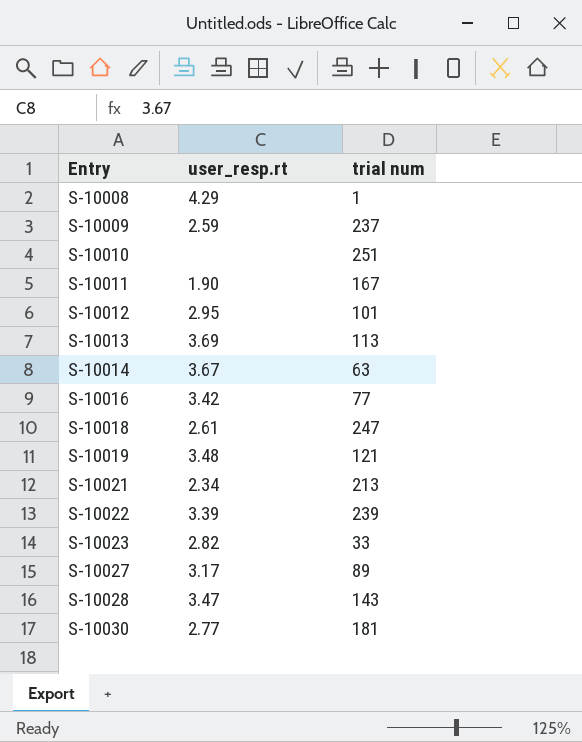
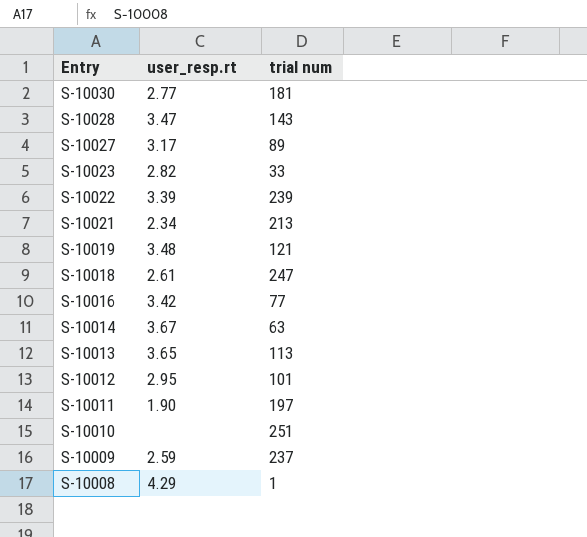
row order: Entry ascending -> Entry descending
S-10013 | user_resp.rt: 3.69 -> 3.65
S-10011 | trial num: 167 -> 197

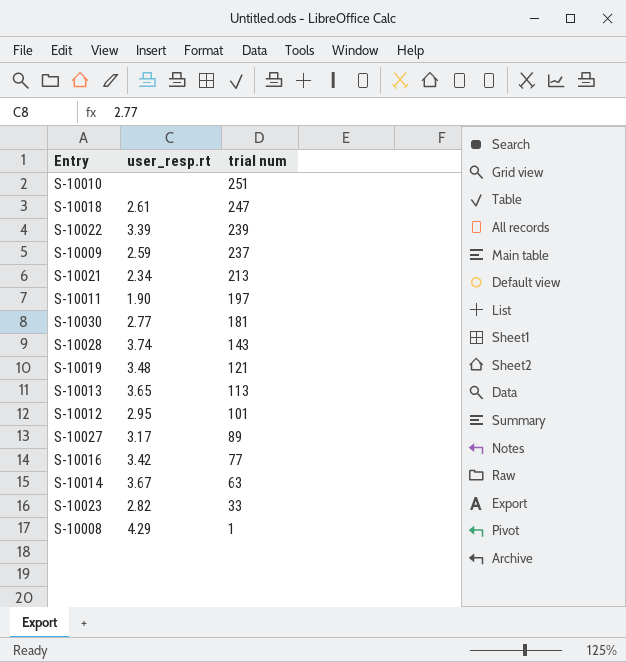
row order: Entry descending -> trial num descending
S-10028 | user_resp.rt: 3.47 -> 3.74

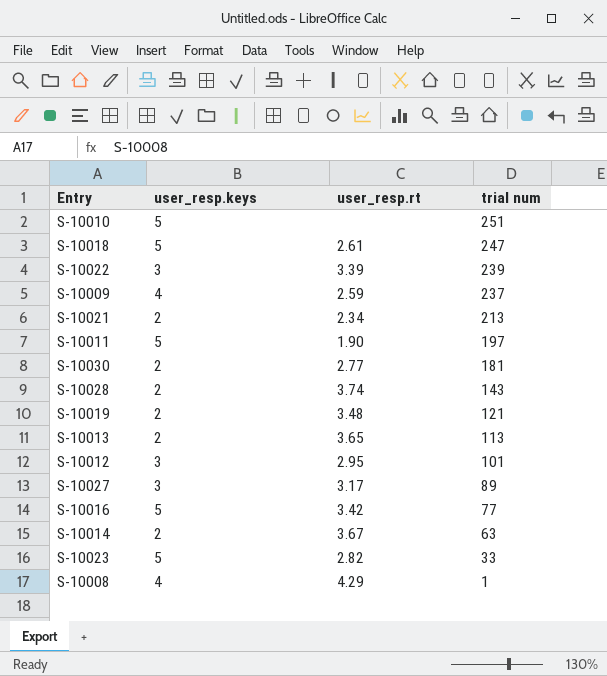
column user_resp.keys | position: none -> 2

